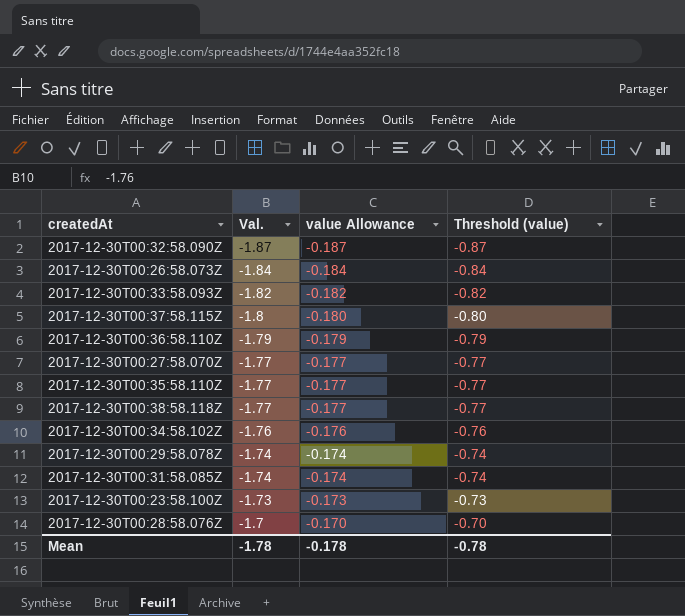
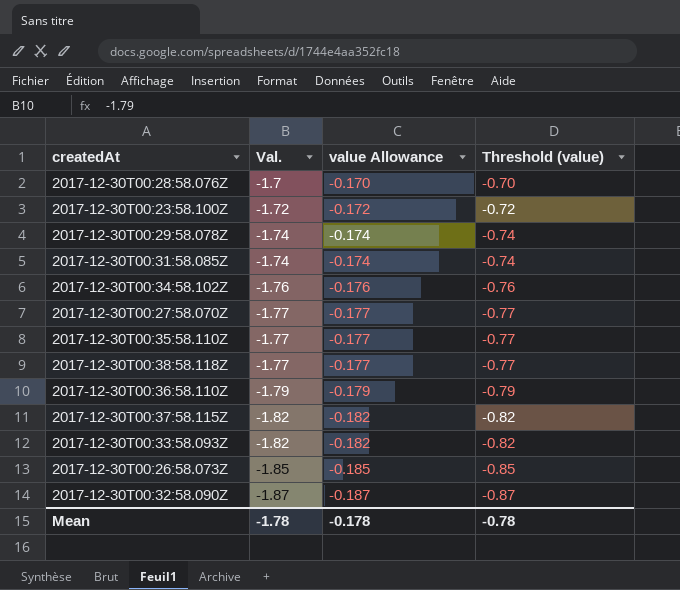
row order: Val. ascending -> Val. descending
2017-12-30T00:23:58.100Z | Val.: -1.73 -> -1.72
2017-12-30T00:23:58.100Z | value Allowance: -0.173 -> -0.172
2017-12-30T00:23:58.100Z | Threshold (value): -0.73 -> -0.72
2017-12-30T00:37:58.115Z | Val.: -1.8 -> -1.82
2017-12-30T00:37:58.115Z | value Allowance: -0.180 -> -0.182
2017-12-30T00:37:58.115Z | Threshold (value): -0.80 -> -0.82
2017-12-30T00:26:58.073Z | Val.: -1.84 -> -1.85
2017-12-30T00:26:58.073Z | value Allowance: -0.184 -> -0.185
2017-12-30T00:26:58.073Z | Threshold (value): -0.84 -> -0.85

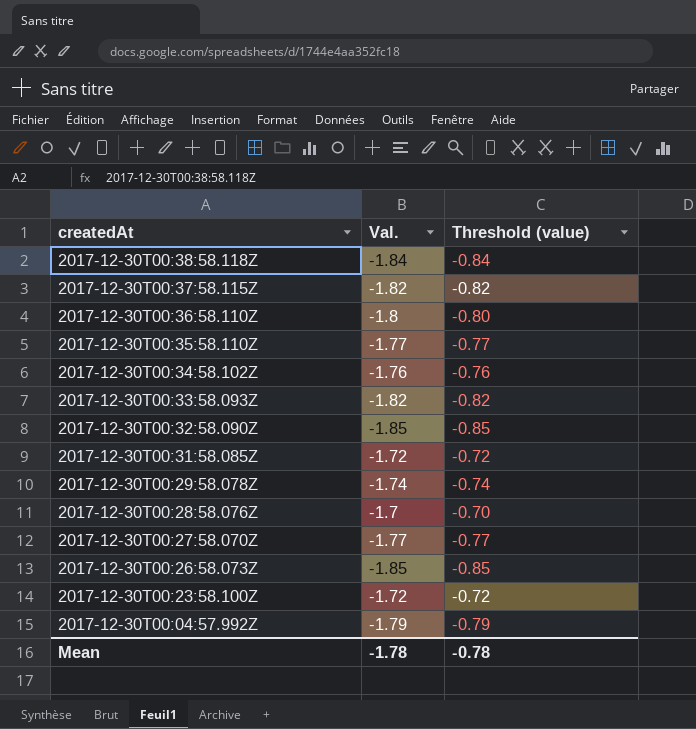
row order: Val. descending -> createdAt descending
column value Allowance | formula: [Val.] * 0.1 -> none
2017-12-30T00:38:58.118Z | Val.: -1.77 -> -1.84
2017-12-30T00:38:58.118Z | Threshold (value): -0.77 -> -0.84
2017-12-30T00:36:58.110Z | Val.: -1.79 -> -1.8
2017-12-30T00:36:58.110Z | Threshold (value): -0.79 -> -0.80
2017-12-30T00:32:58.090Z | Val.: -1.87 -> -1.85
2017-12-30T00:32:58.090Z | Threshold (value): -0.87 -> -0.85
2017-12-30T00:31:58.085Z | Val.: -1.74 -> -1.72
2017-12-30T00:31:58.085Z | Threshold (value): -0.74 -> -0.72
row 2017-12-30T00:04:57.992Z: none -> -1.79 | -0.79

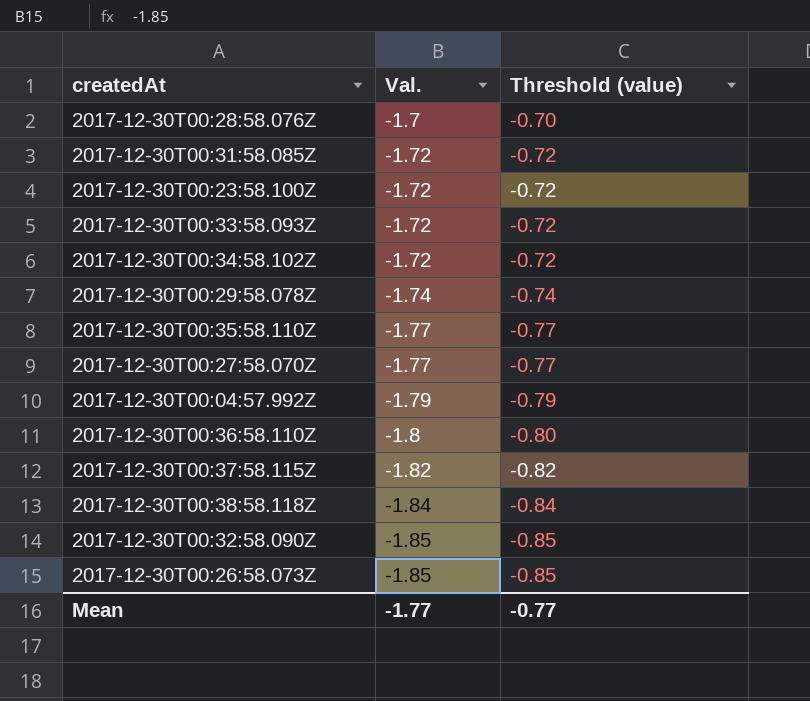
row order: createdAt descending -> Val. descending
2017-12-30T00:33:58.093Z | Val.: -1.82 -> -1.72
2017-12-30T00:33:58.093Z | Threshold (value): -0.82 -> -0.72
2017-12-30T00:34:58.102Z | Val.: -1.76 -> -1.72
2017-12-30T00:34:58.102Z | Threshold (value): -0.76 -> -0.72
Mean | Val.: -1.78 -> -1.77
Mean | Threshold (value): -0.78 -> -0.77

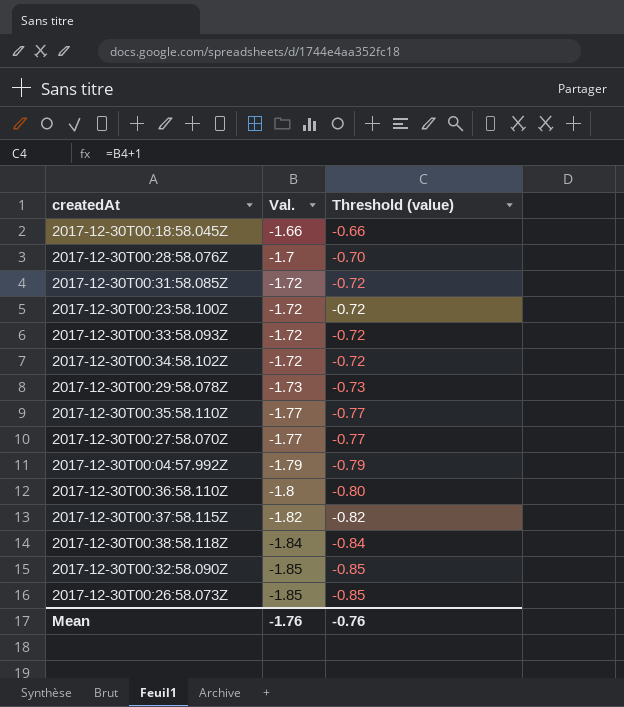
row 2017-12-30T00:18:58.045Z: none -> -1.66 | -0.66
2017-12-30T00:29:58.078Z | Val.: -1.74 -> -1.73
2017-12-30T00:29:58.078Z | Threshold (value): -0.74 -> -0.73
Mean | Val.: -1.77 -> -1.76
Mean | Threshold (value): -0.77 -> -0.76

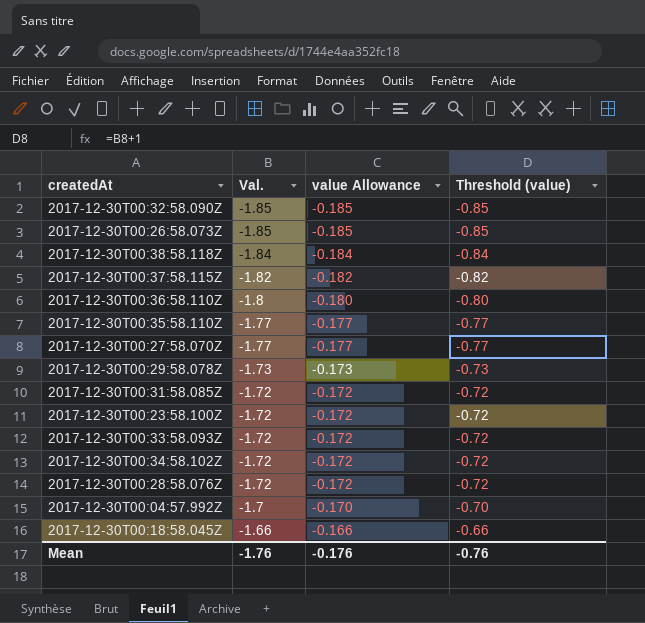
row order: Val. descending -> Val. ascending
column value Allowance | formula: none -> [Val.] * 0.1
2017-12-30T00:28:58.076Z | Val.: -1.7 -> -1.72
2017-12-30T00:28:58.076Z | Threshold (value): -0.70 -> -0.72
2017-12-30T00:04:57.992Z | Val.: -1.79 -> -1.7
2017-12-30T00:04:57.992Z | Threshold (value): -0.79 -> -0.70

